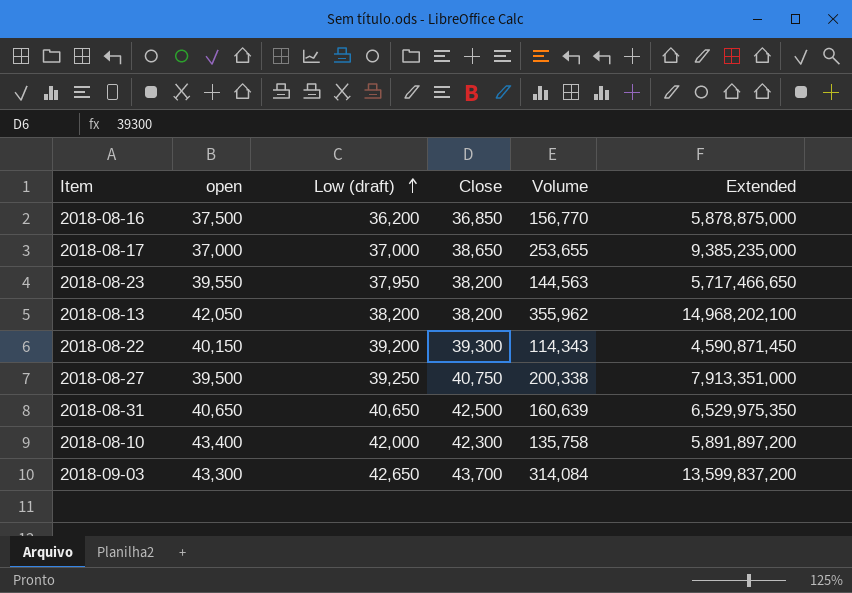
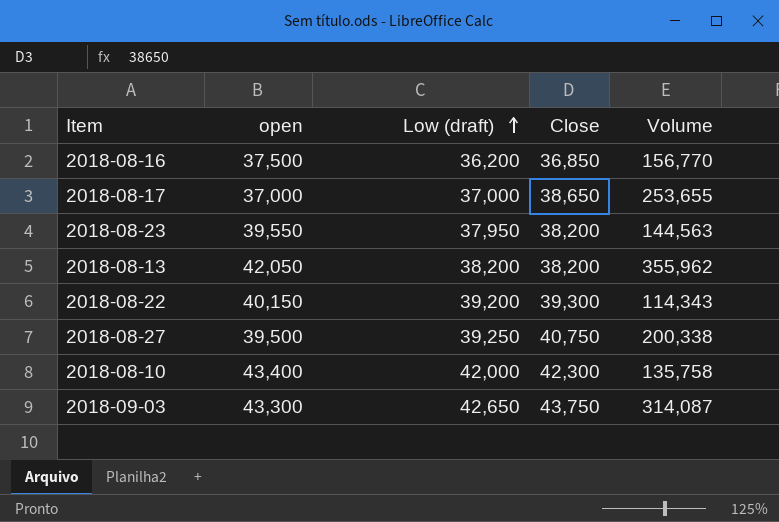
column Extended | formula: [open] * [Volume] -> none
row 2018-08-31: 40,650 | 40,650 | 42,500 | 160,639 | 6,529,975,350 -> none
2018-09-03 | Close: 43,700 -> 43,750
2018-09-03 | Volume: 314,084 -> 314,087

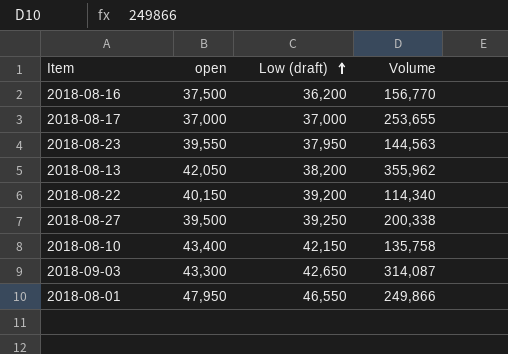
column Close | position: 4 -> none
2018-08-22 | Volume: 114,343 -> 114,340
2018-08-10 | Low (draft): 42,000 -> 42,150
row 2018-08-01: none -> 47,950 | 46,550 | 249,866

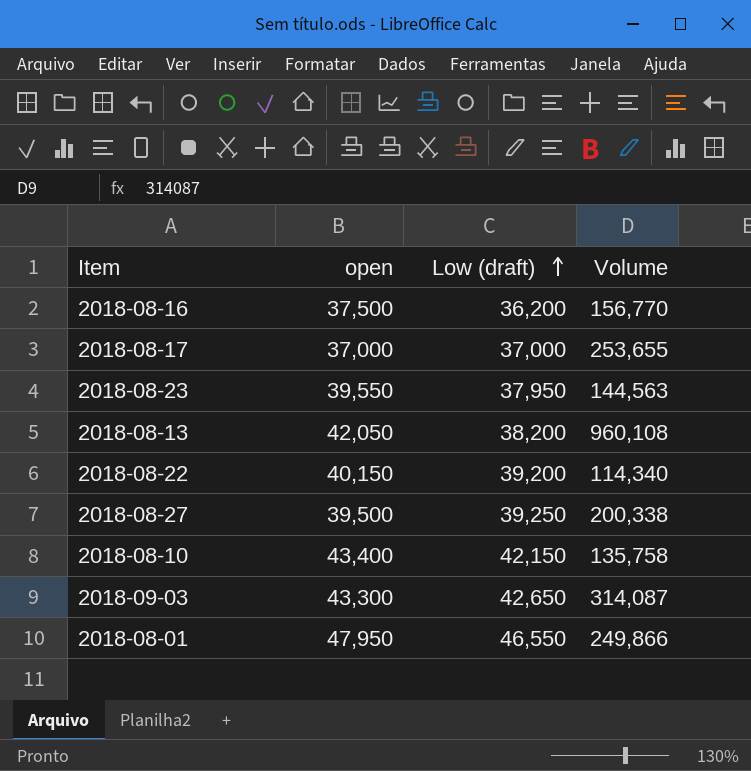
2018-08-13 | Volume: 355,962 -> 960,108

